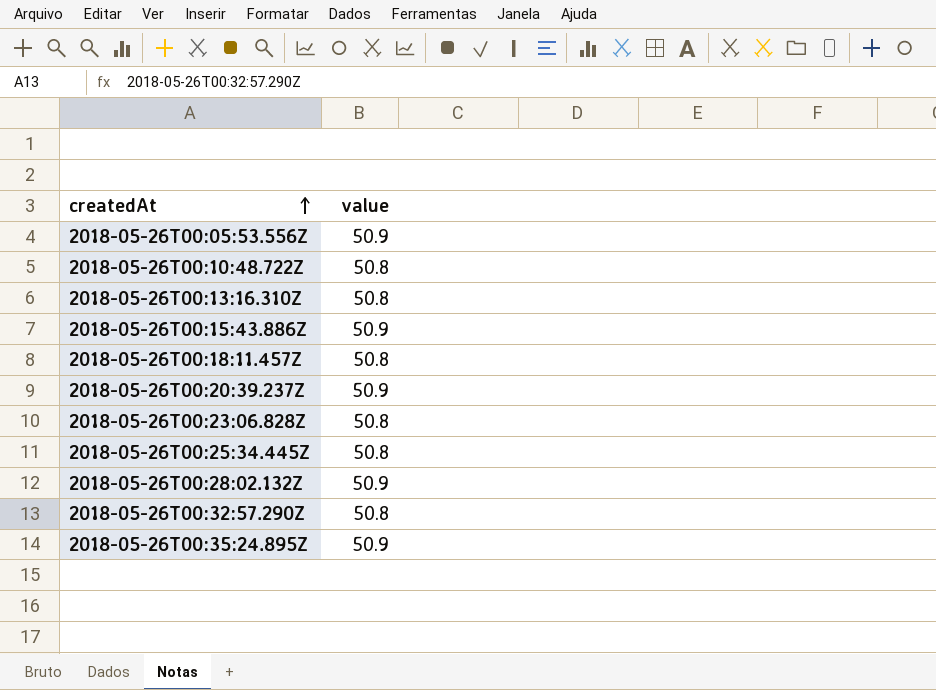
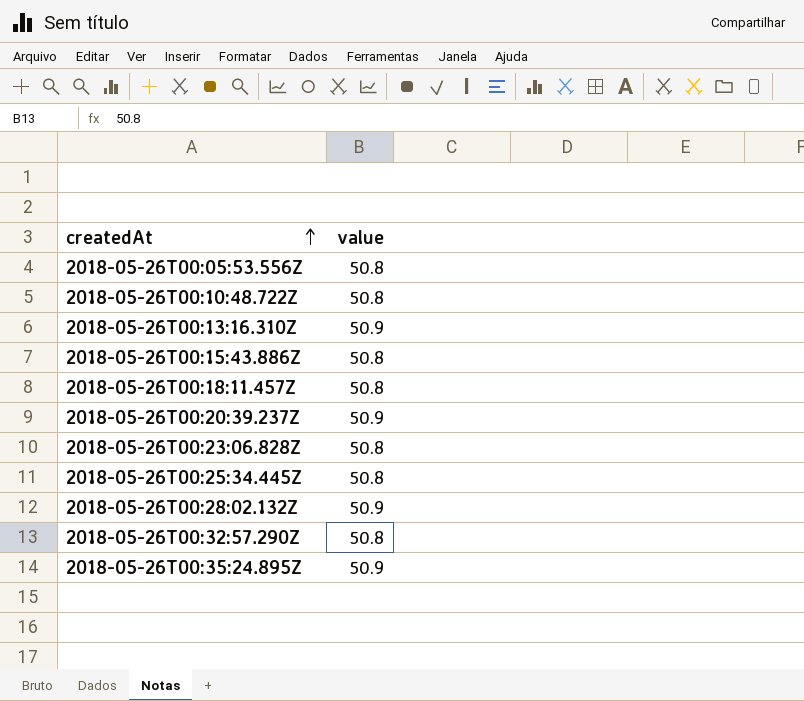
2018-05-26T00:05:53.556Z | value: 50.9 -> 50.8
2018-05-26T00:13:16.310Z | value: 50.8 -> 50.9
2018-05-26T00:15:43.886Z | value: 50.9 -> 50.8

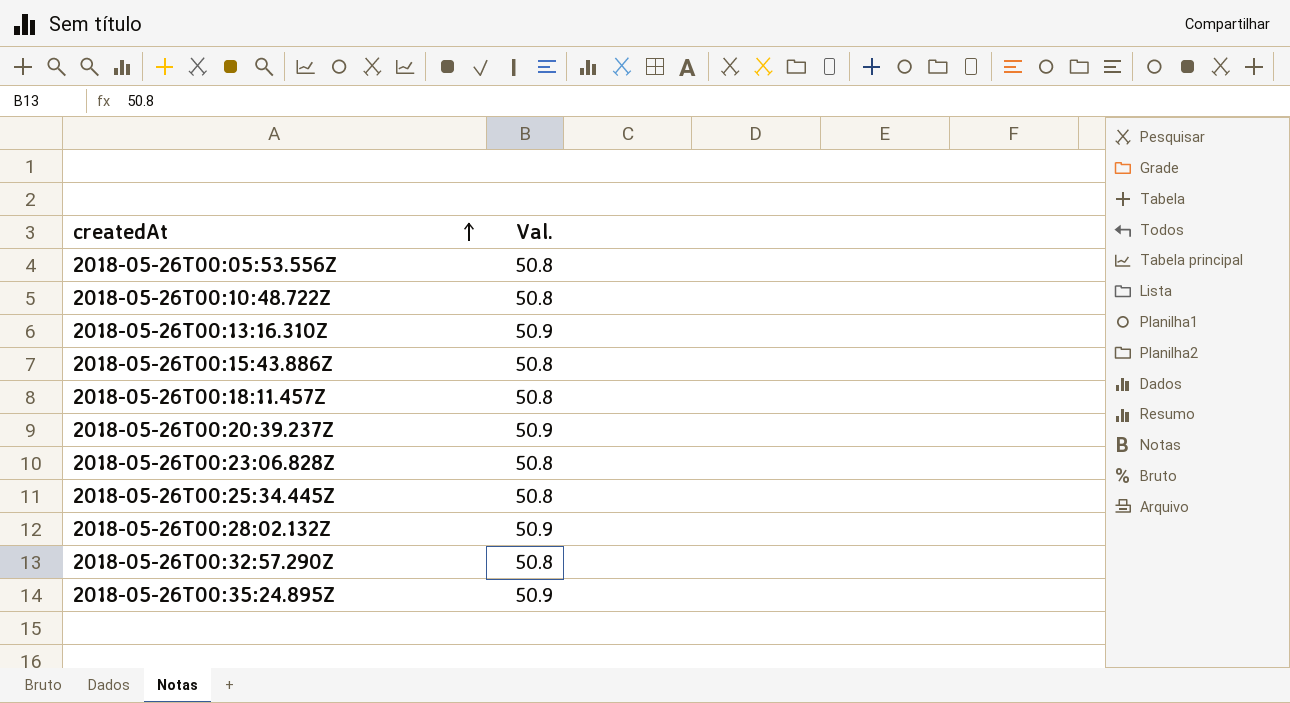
column name: value -> Val.

